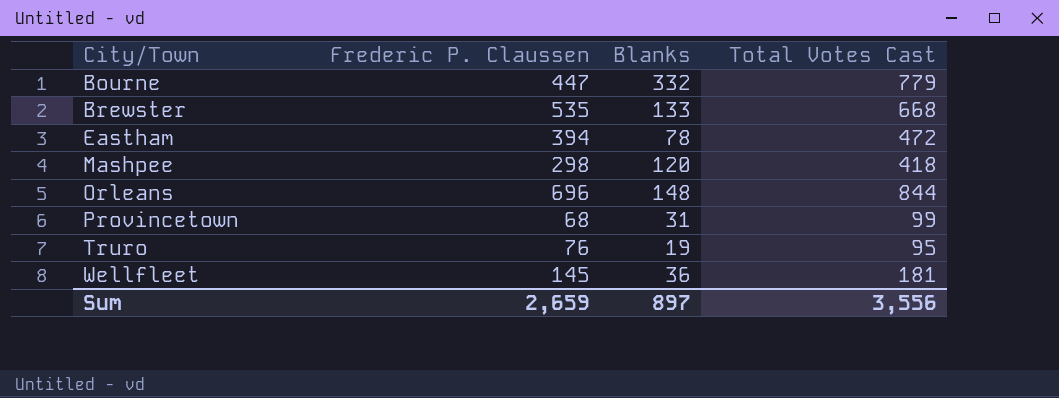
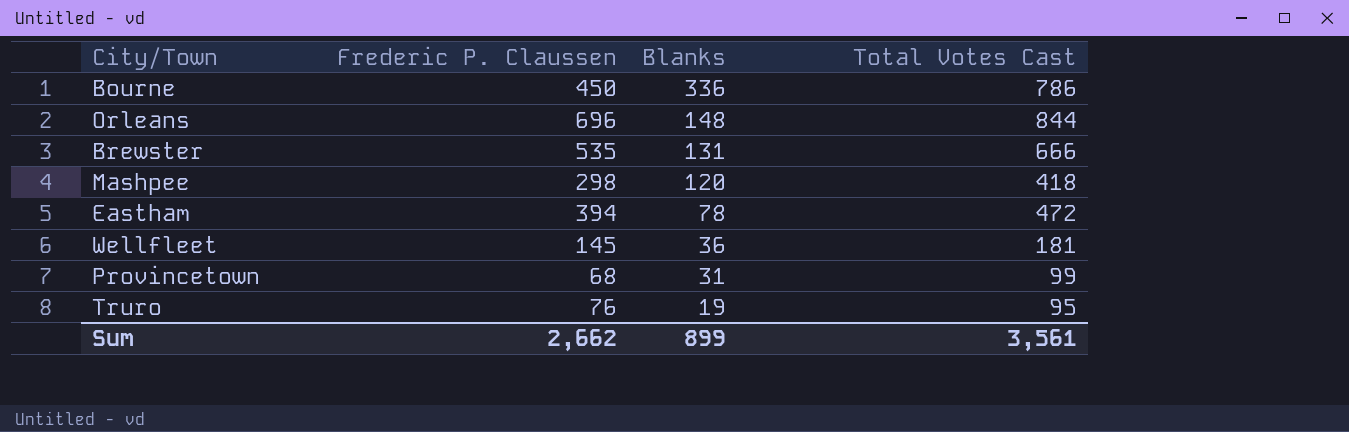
row order: City/Town ascending -> Blanks descending
Bourne | Frederic P. Claussen: 447 -> 450
Bourne | Blanks: 332 -> 336
Bourne | Total Votes Cast: 779 -> 786
Brewster | Blanks: 133 -> 131
Brewster | Total Votes Cast: 668 -> 666
Sum | Frederic P. Claussen: 2,659 -> 2,662
Sum | Blanks: 897 -> 899
Sum | Total Votes Cast: 3,556 -> 3,561

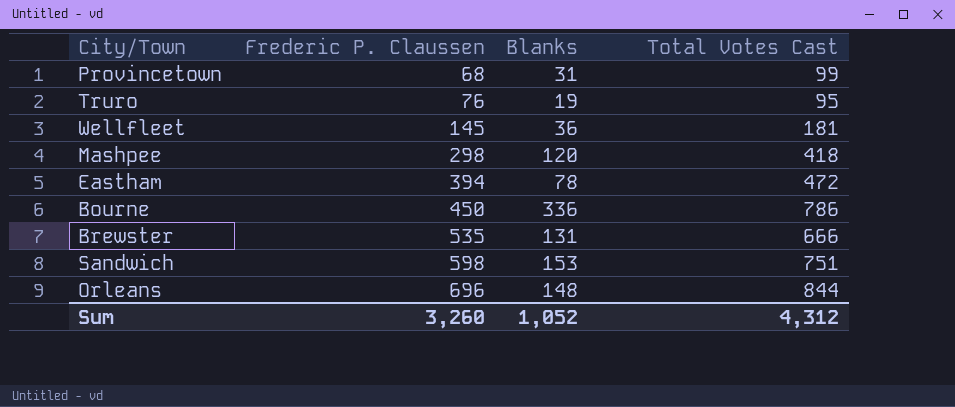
row order: Blanks descending -> Frederic P. Claussen ascending
row Sandwich: none -> 598 | 153 | 751
Sum | Frederic P. Claussen: 2,662 -> 3,260
Sum | Blanks: 899 -> 1,052
Sum | Total Votes Cast: 3,561 -> 4,312

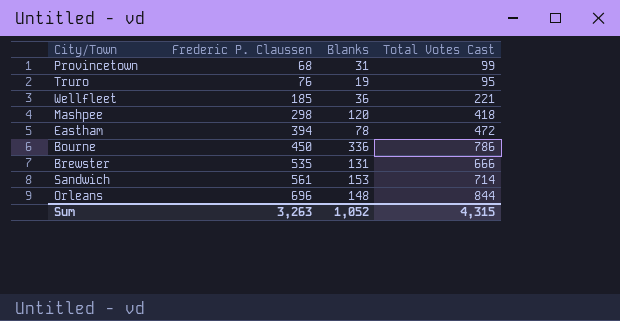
Wellfleet | Frederic P. Claussen: 145 -> 185
Wellfleet | Total Votes Cast: 181 -> 221
Sandwich | Frederic P. Claussen: 598 -> 561
Sandwich | Total Votes Cast: 751 -> 714
Sum | Frederic P. Claussen: 3,260 -> 3,263
Sum | Total Votes Cast: 4,312 -> 4,315

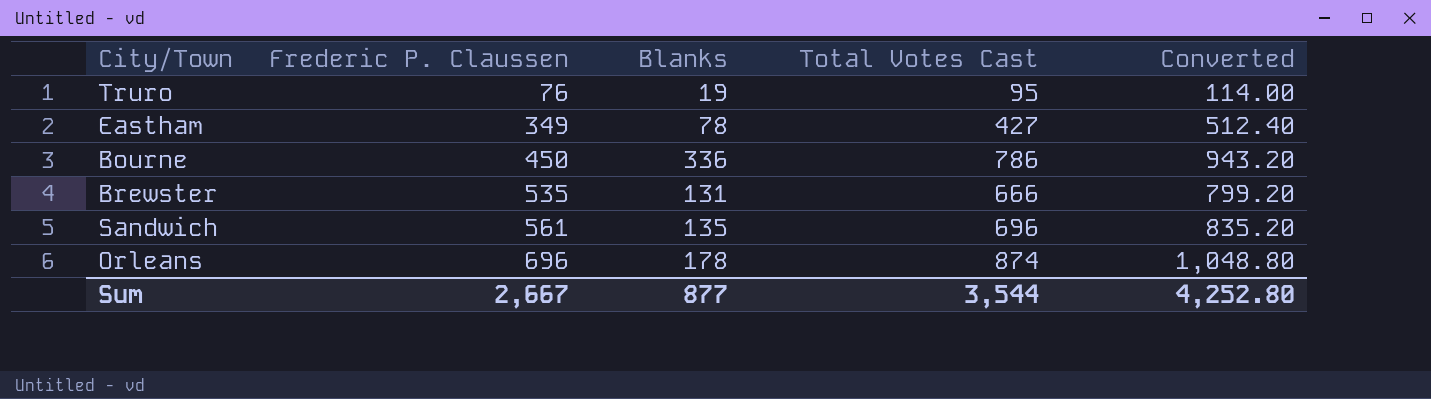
column Converted | formula: none -> [Total Votes Cast] * 1.2
row Provincetown: 68 | 31 | 99 -> none
row Wellfleet: 185 | 36 | 221 -> none
row Mashpee: 298 | 120 | 418 -> none
Eastham | Frederic P. Claussen: 394 -> 349
Eastham | Total Votes Cast: 472 -> 427
Sandwich | Blanks: 153 -> 135
Sandwich | Total Votes Cast: 714 -> 696
Orleans | Blanks: 148 -> 178
Orleans | Total Votes Cast: 844 -> 874
Sum | Frederic P. Claussen: 3,263 -> 2,667
Sum | Blanks: 1,052 -> 877
Sum | Total Votes Cast: 4,315 -> 3,544

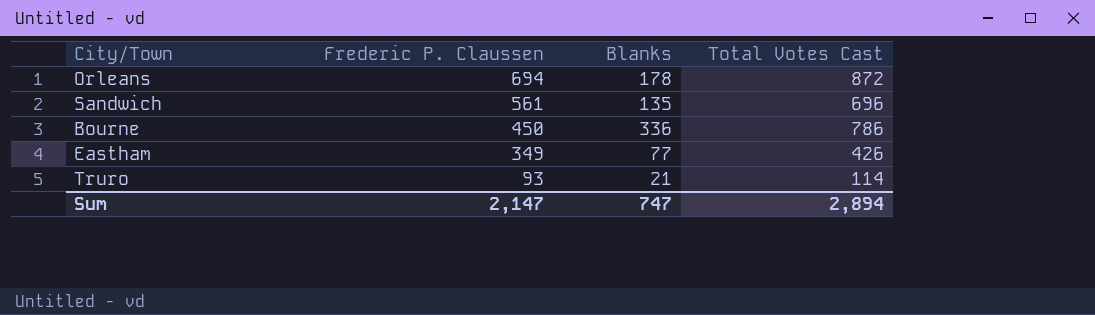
row order: Frederic P. Claussen ascending -> Frederic P. Claussen descending
column Converted | formula: [Total Votes Cast] * 1.2 -> none
row Brewster: 535 | 131 | 666 | 799.20 -> none
Orleans | Frederic P. Claussen: 696 -> 694
Orleans | Total Votes Cast: 874 -> 872
Eastham | Blanks: 78 -> 77
Eastham | Total Votes Cast: 427 -> 426
Truro | Frederic P. Claussen: 76 -> 93
Truro | Blanks: 19 -> 21
Truro | Total Votes Cast: 95 -> 114
Sum | Frederic P. Claussen: 2,667 -> 2,147
Sum | Blanks: 877 -> 747
Sum | Total Votes Cast: 3,544 -> 2,894

